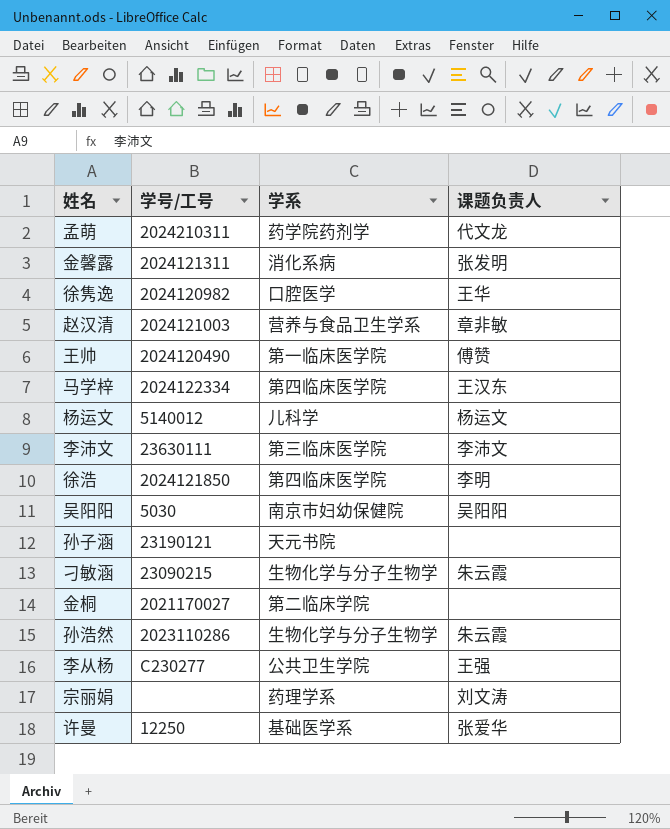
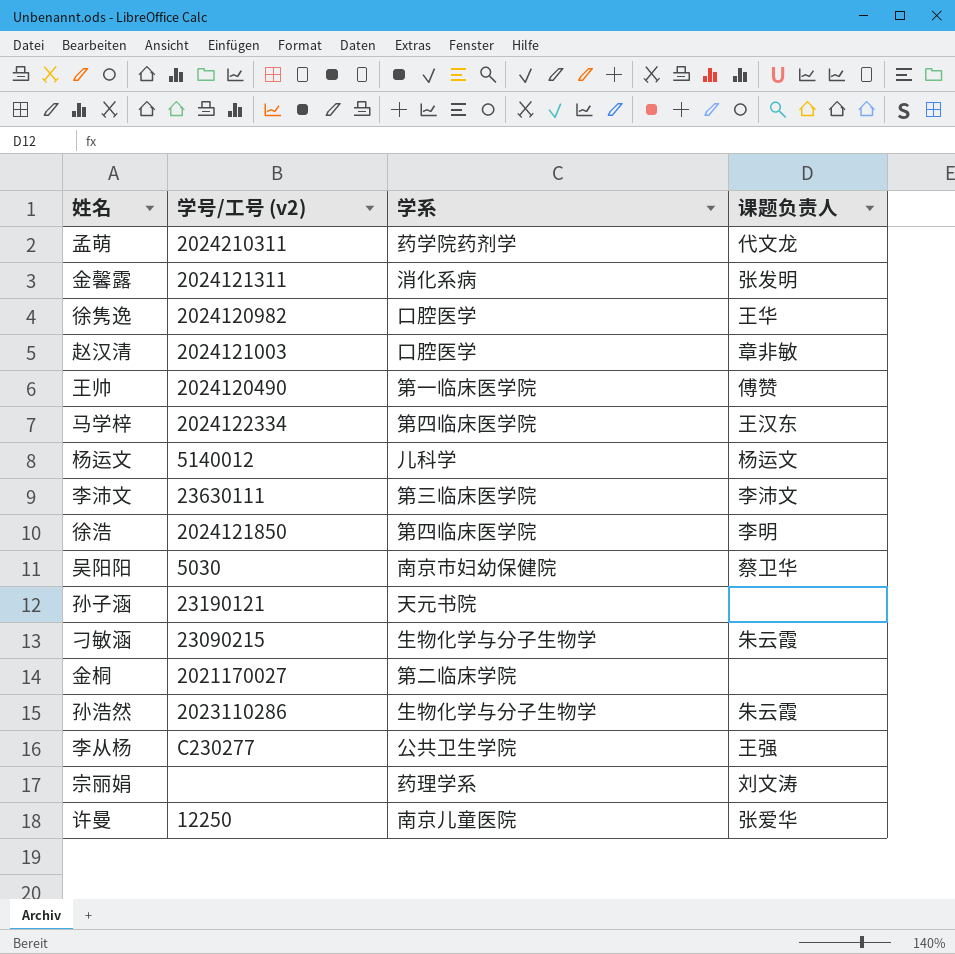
column name: 学号/工号 -> 学号/工号 (v2)
赵汉清 | 学系: 营养与食品卫生学系 -> 口腔医学
吴阳阳 | 课题负责人: 吴阳阳 -> 蔡卫华
许曼 | 学系: 基础医学系 -> 南京儿童医院

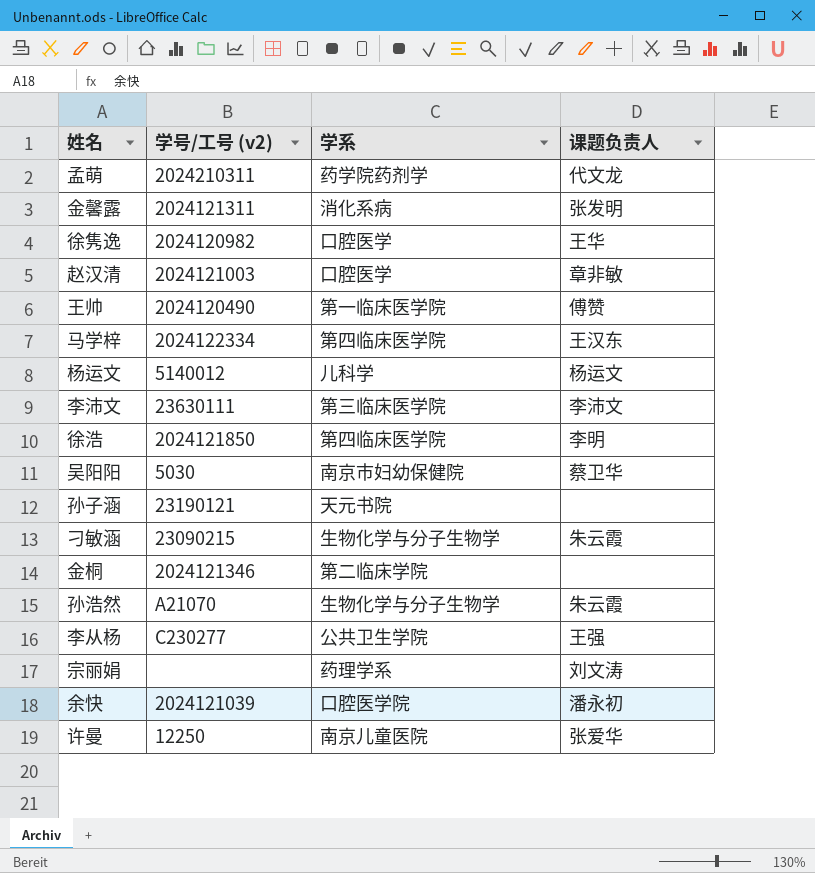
金桐 | 学号/工号 (v2): 2021170027 -> 2024121346
孙浩然 | 学号/工号 (v2): 2023110286 -> A21070
row 余快: none -> 2024121039 | 口腔医学院 | 潘永初

